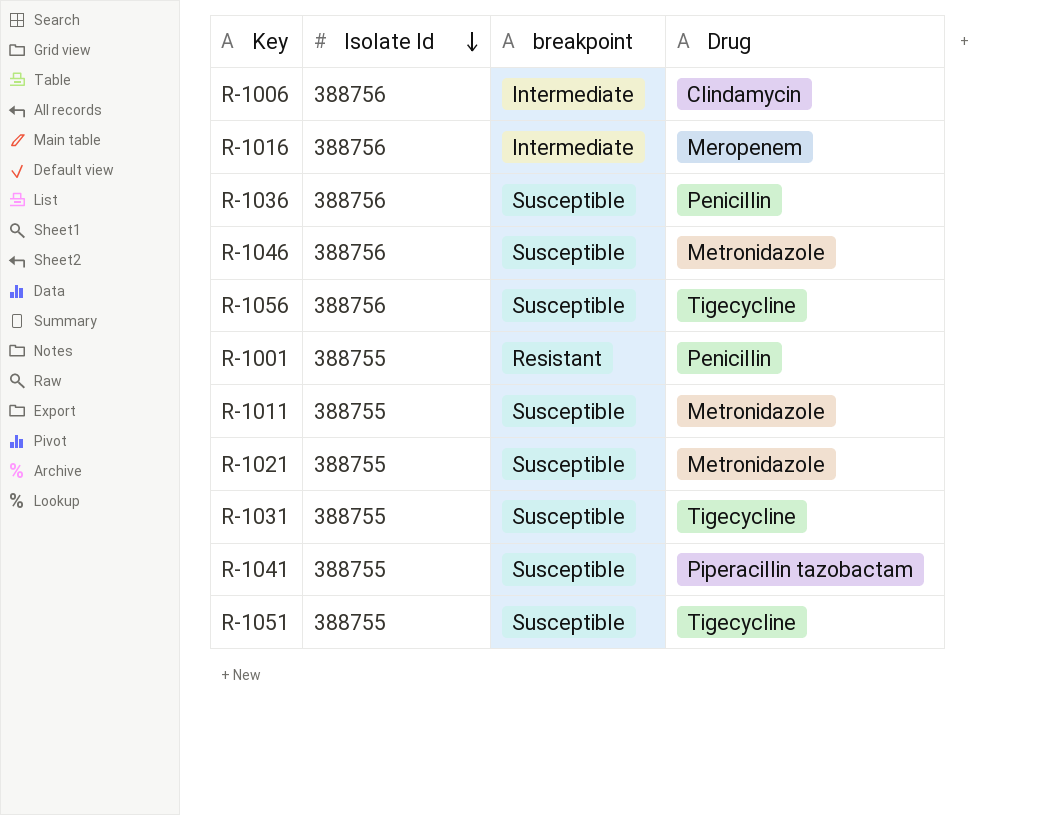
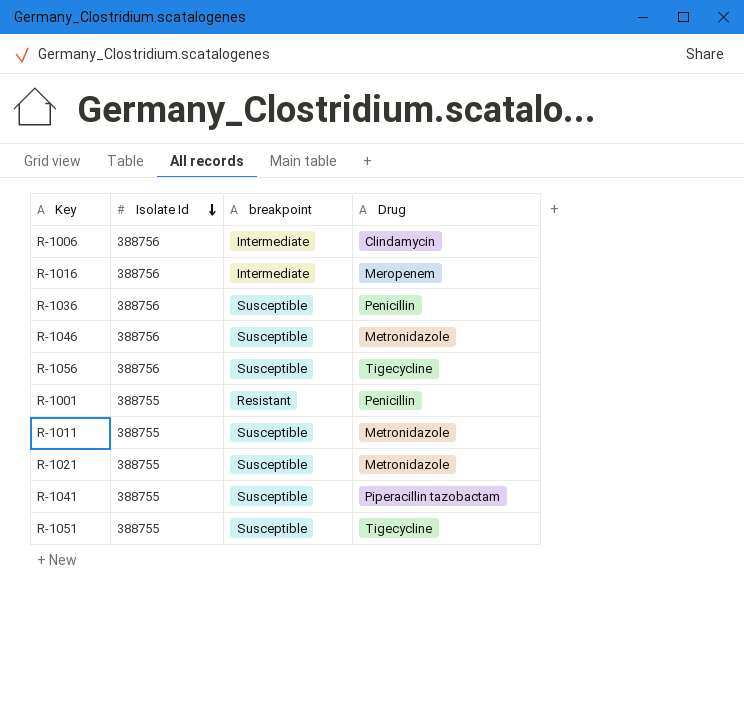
row R-1031: 388755 | Susceptible | Tigecycline -> none

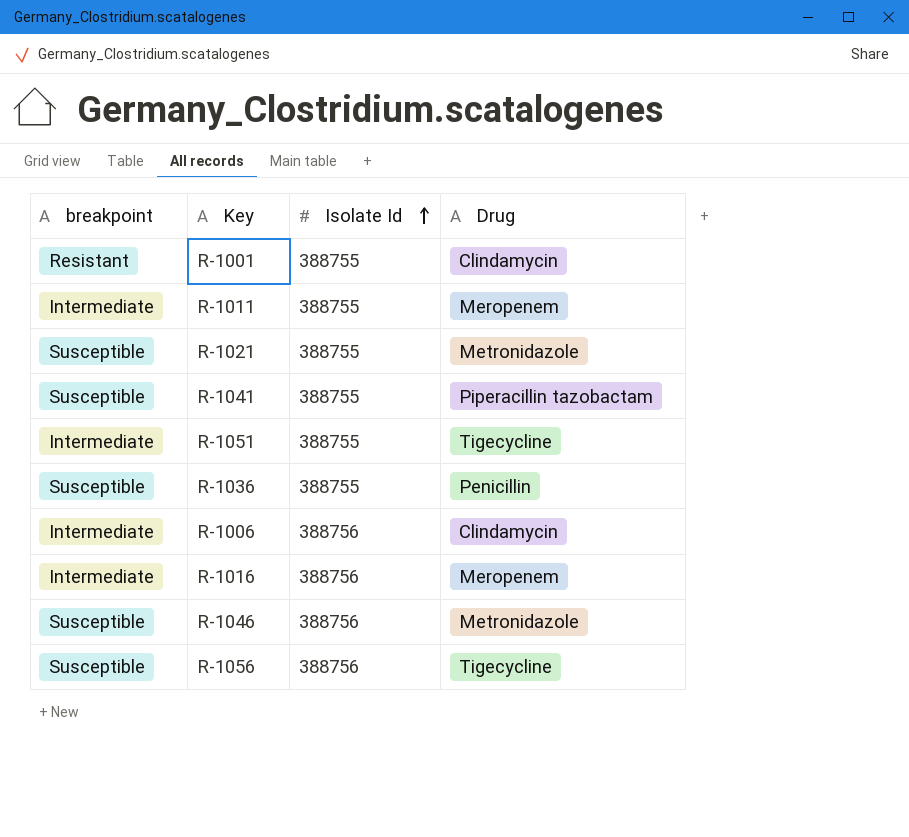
row order: Isolate Id descending -> Isolate Id ascending
column breakpoint | position: 3 -> 1
R-1001 | Drug: Penicillin -> Clindamycin
R-1011 | breakpoint: Susceptible -> Intermediate
R-1011 | Drug: Metronidazole -> Meropenem
R-1051 | breakpoint: Susceptible -> Intermediate
R-1036 | Isolate Id: 388756 -> 388755

